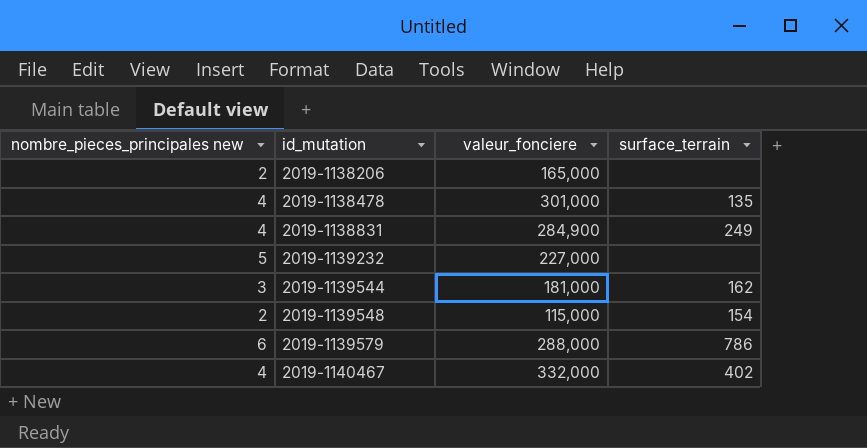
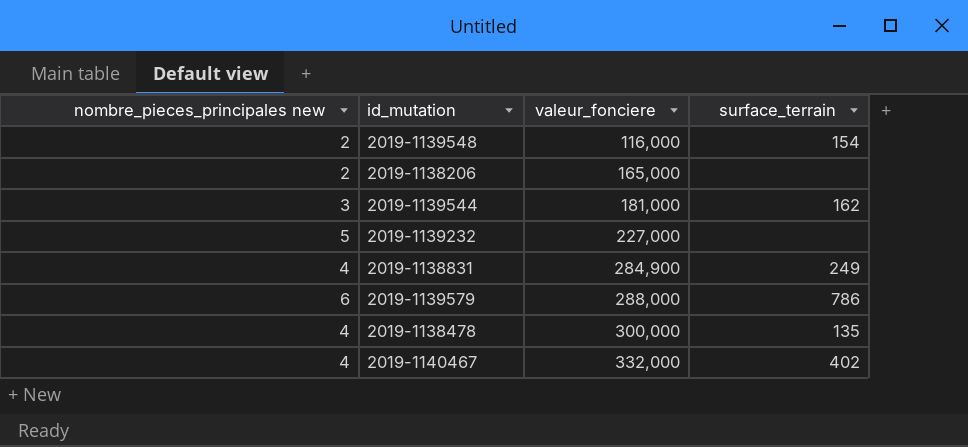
row order: id_mutation ascending -> valeur_fonciere ascending
2019-1139548 | valeur_fonciere: 115,000 -> 116,000
2019-1138478 | valeur_fonciere: 301,000 -> 300,000

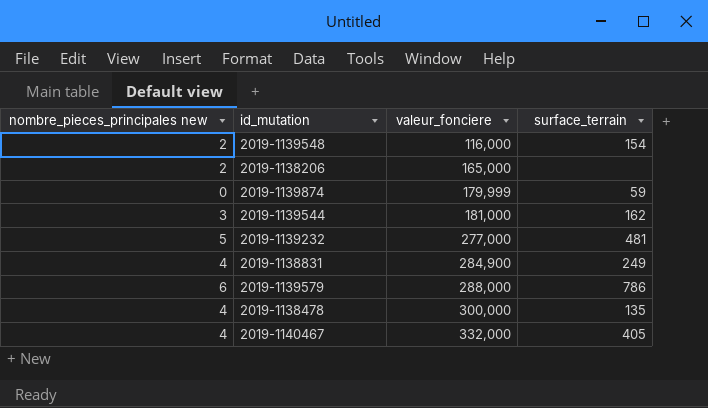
row 2019-1139874: none -> 0 | 179,999 | 59
2019-1139232 | valeur_fonciere: 227,000 -> 277,000
2019-1139232 | surface_terrain: none -> 481
2019-1140467 | surface_terrain: 402 -> 405

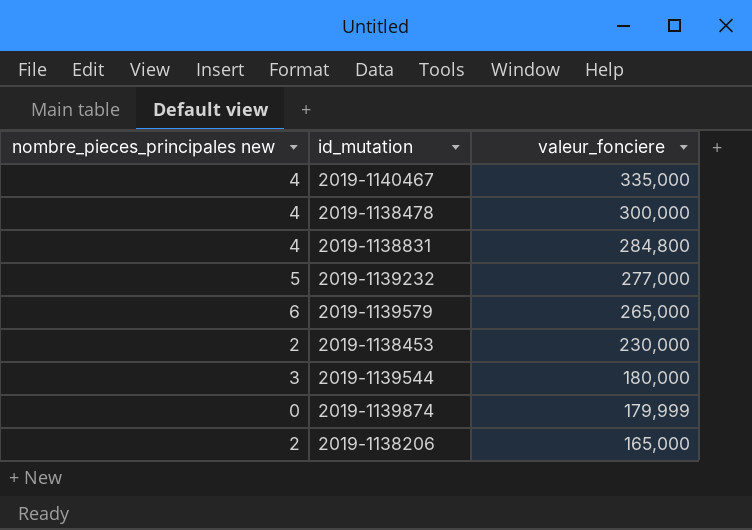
row order: valeur_fonciere ascending -> valeur_fonciere descending
column surface_terrain | position: 4 -> none
row 2019-1139548: 2 | 116,000 | 154 -> none
2019-1140467 | valeur_fonciere: 332,000 -> 335,000
2019-1138831 | valeur_fonciere: 284,900 -> 284,800
2019-1139579 | valeur_fonciere: 288,000 -> 265,000
row 2019-1138453: none -> 2 | 230,000
2019-1139544 | valeur_fonciere: 181,000 -> 180,000

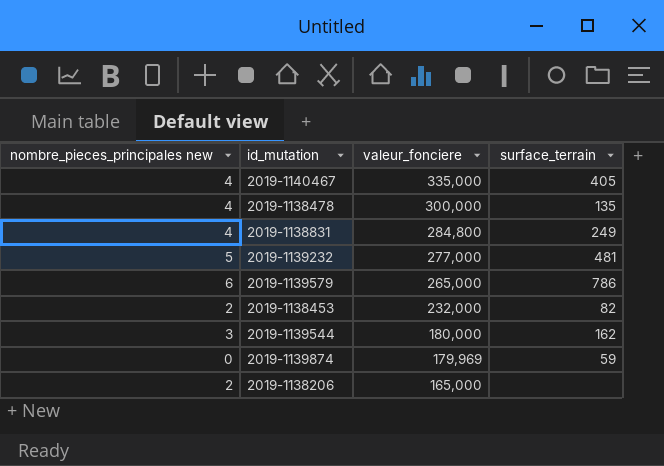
column surface_terrain | position: none -> 4
2019-1138453 | valeur_fonciere: 230,000 -> 232,000
2019-1139874 | valeur_fonciere: 179,999 -> 179,969

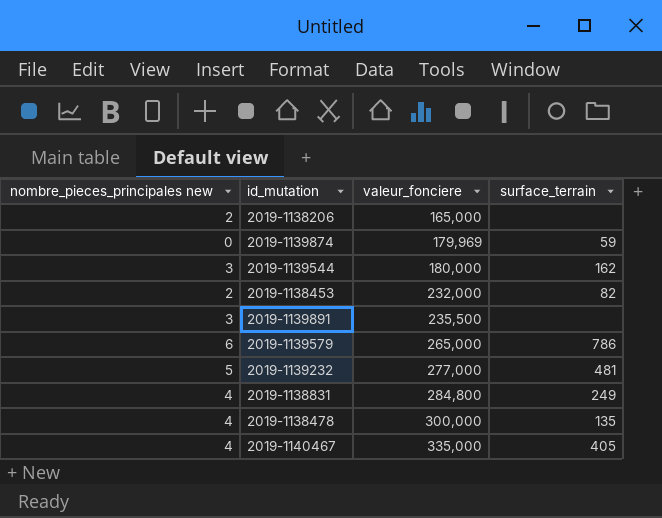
row order: valeur_fonciere descending -> valeur_fonciere ascending
row 2019-1139891: none -> 3 | 235,500 | none

